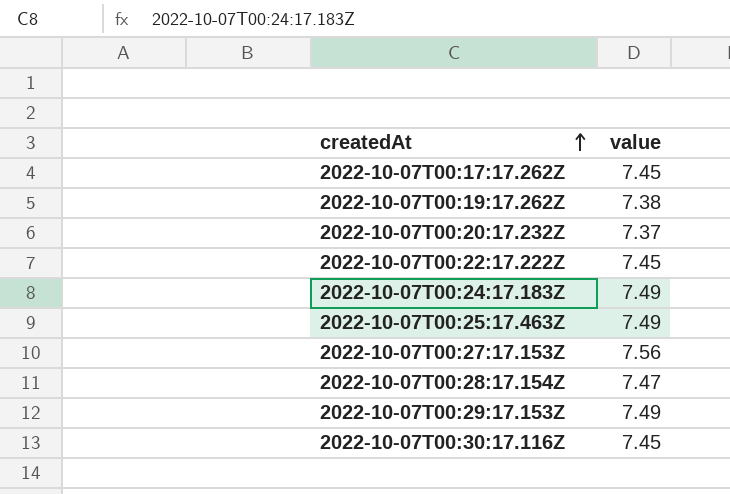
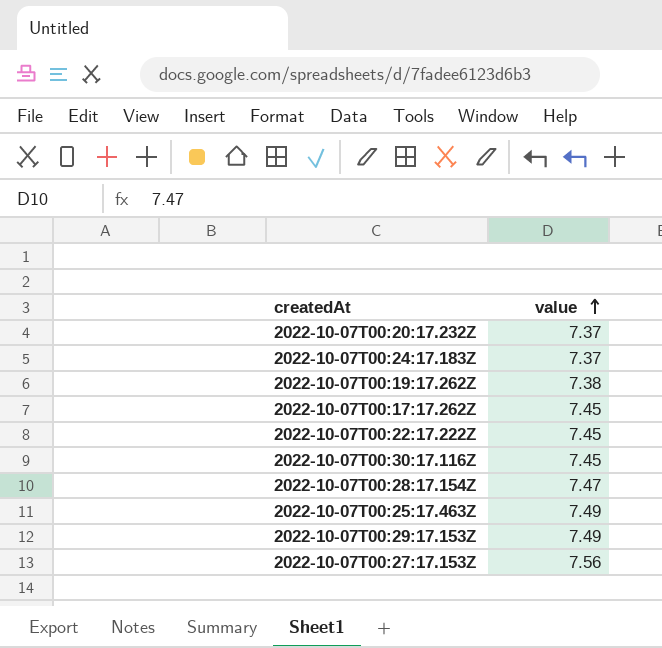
row order: createdAt ascending -> value ascending
2022-10-07T00:24:17.183Z | value: 7.49 -> 7.37

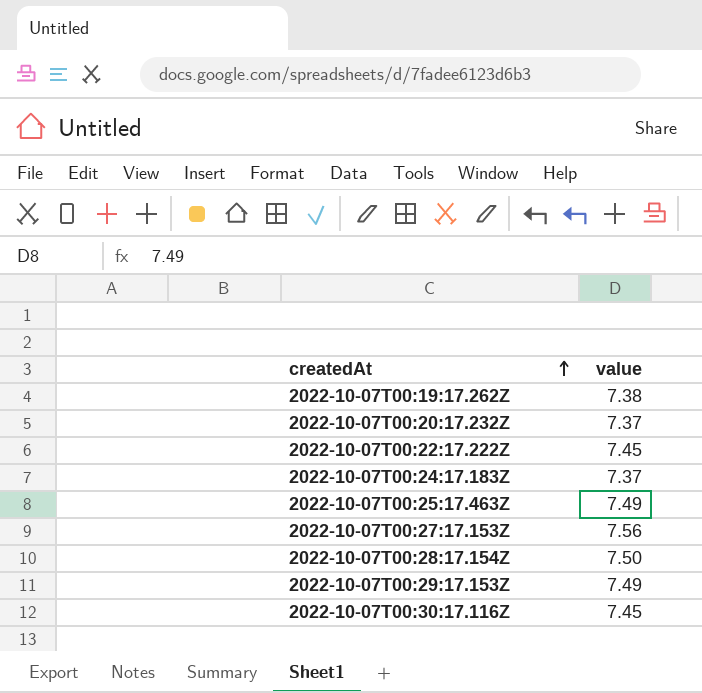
row order: value ascending -> createdAt ascending
row 2022-10-07T00:17:17.262Z: 7.45 -> none
2022-10-07T00:28:17.154Z | value: 7.47 -> 7.50

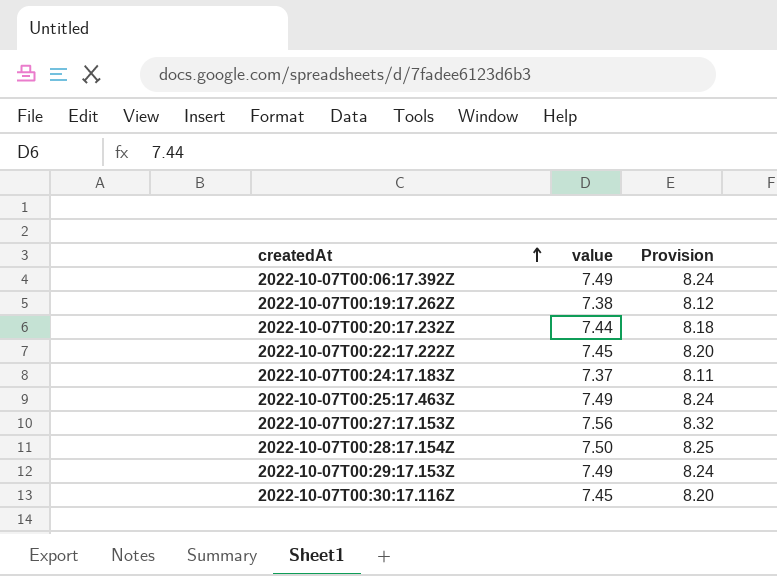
column Provision | formula: none -> [value] * 1.1
row 2022-10-07T00:06:17.392Z: none -> 7.49 | 8.24
2022-10-07T00:20:17.232Z | value: 7.37 -> 7.44

